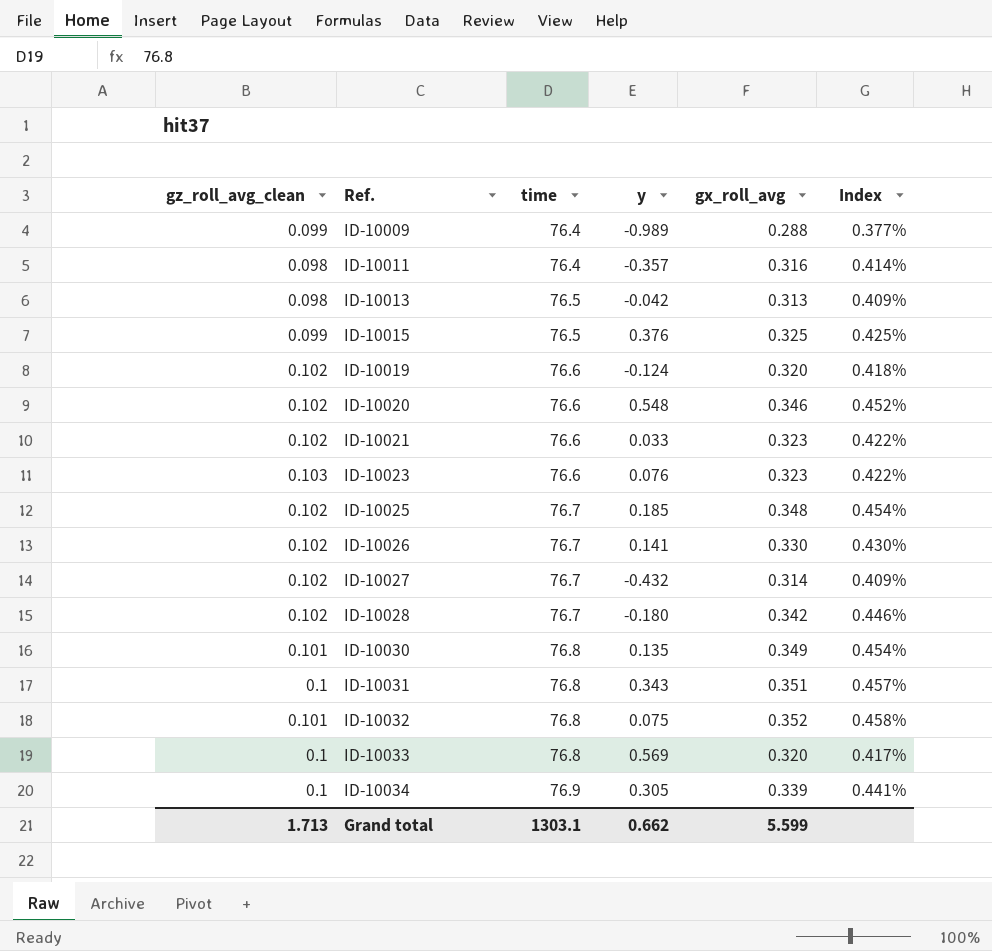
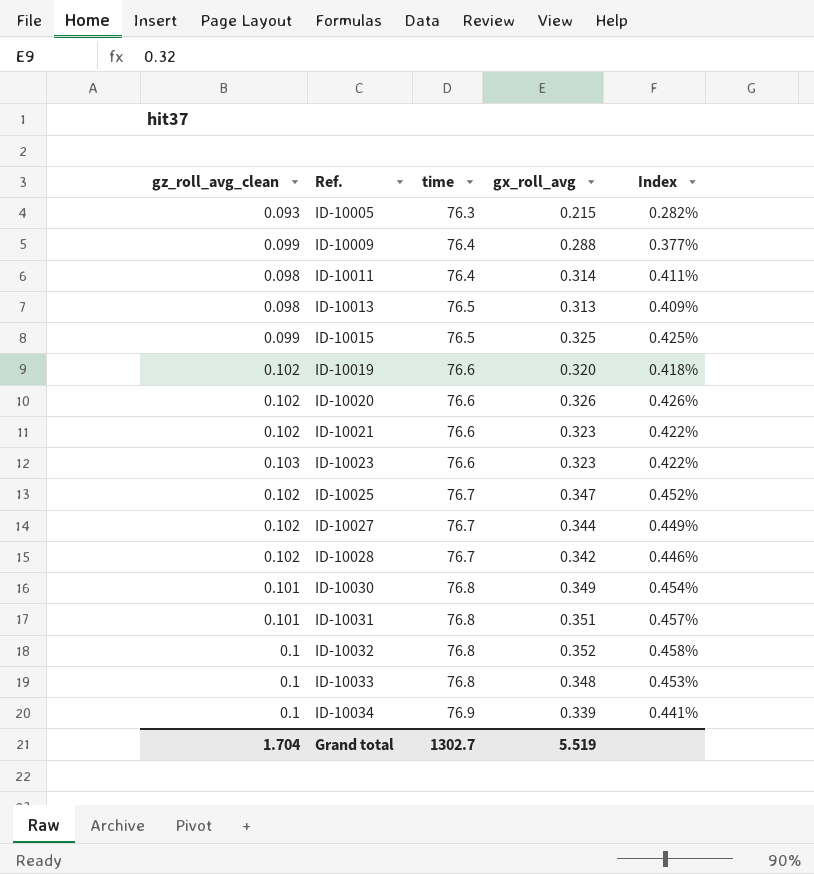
column y | position: 4 -> none
row ID-10026: 0.102 | 76.7 | 0.141 | 0.330 | 0.430% -> none
row ID-10005: none -> 0.093 | 76.3 | 0.215 | 0.282%
ID-10011 | gx_roll_avg: 0.316 -> 0.314
ID-10011 | Index: 0.414% -> 0.411%
ID-10020 | gx_roll_avg: 0.346 -> 0.326
ID-10020 | Index: 0.452% -> 0.426%
ID-10025 | gx_roll_avg: 0.348 -> 0.347
ID-10025 | Index: 0.454% -> 0.452%
ID-10027 | gx_roll_avg: 0.314 -> 0.344
ID-10027 | Index: 0.409% -> 0.449%
ID-10031 | gz_roll_avg_clean: 0.1 -> 0.101
ID-10032 | gz_roll_avg_clean: 0.101 -> 0.1
ID-10033 | gx_roll_avg: 0.320 -> 0.348
ID-10033 | Index: 0.417% -> 0.453%
Grand total | gz_roll_avg_clean: 1.713 -> 1.704
Grand total | time: 1303.1 -> 1302.7
Grand total | gx_roll_avg: 5.599 -> 5.519

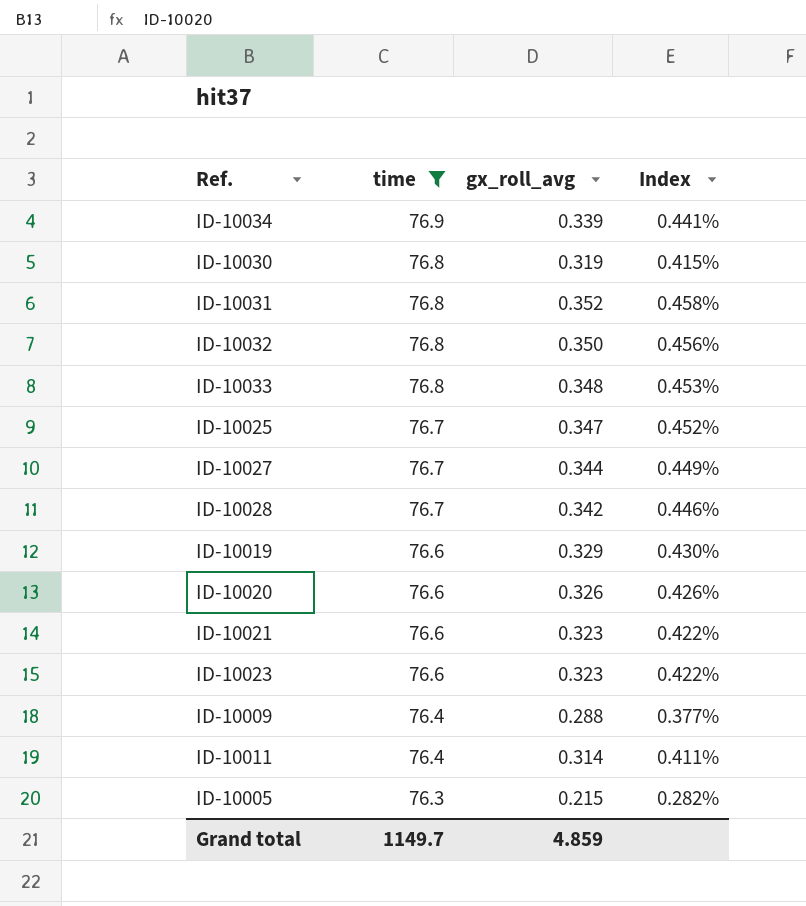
filter: none -> time != 76.5
row order: Ref. ascending -> time descending
column gz_roll_avg_clean | position: 1 -> none
ID-10030 | gx_roll_avg: 0.349 -> 0.319
ID-10030 | Index: 0.454% -> 0.415%
ID-10031 | gx_roll_avg: 0.351 -> 0.352
ID-10031 | Index: 0.457% -> 0.458%
ID-10032 | gx_roll_avg: 0.352 -> 0.350
ID-10032 | Index: 0.458% -> 0.456%
ID-10019 | gx_roll_avg: 0.320 -> 0.329
ID-10019 | Index: 0.418% -> 0.430%
Grand total | time: 1302.7 -> 1149.7
Grand total | gx_roll_avg: 5.519 -> 4.859

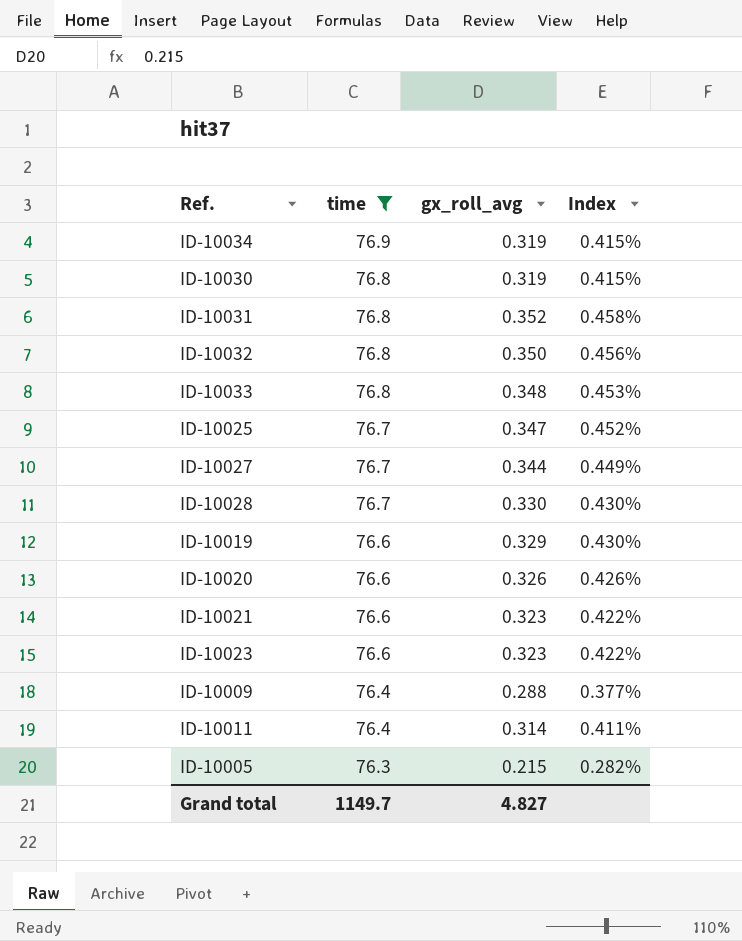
ID-10034 | gx_roll_avg: 0.339 -> 0.319
ID-10034 | Index: 0.441% -> 0.415%
ID-10028 | gx_roll_avg: 0.342 -> 0.330
ID-10028 | Index: 0.446% -> 0.430%
Grand total | gx_roll_avg: 4.859 -> 4.827

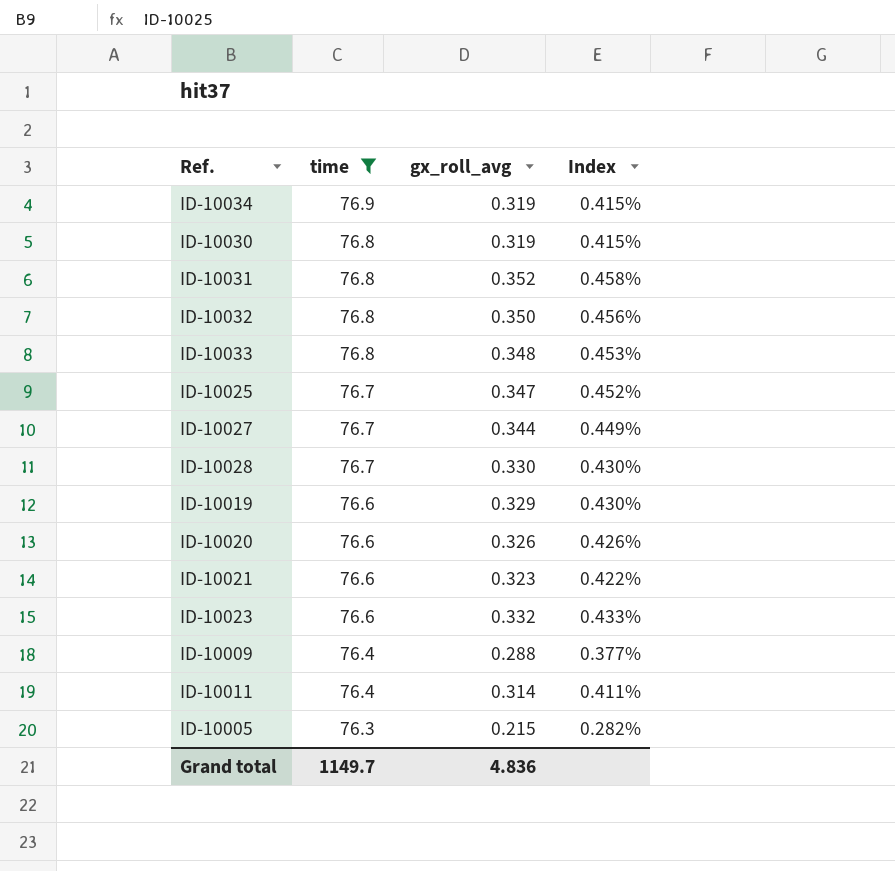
ID-10023 | gx_roll_avg: 0.323 -> 0.332
ID-10023 | Index: 0.422% -> 0.433%
Grand total | gx_roll_avg: 4.827 -> 4.836

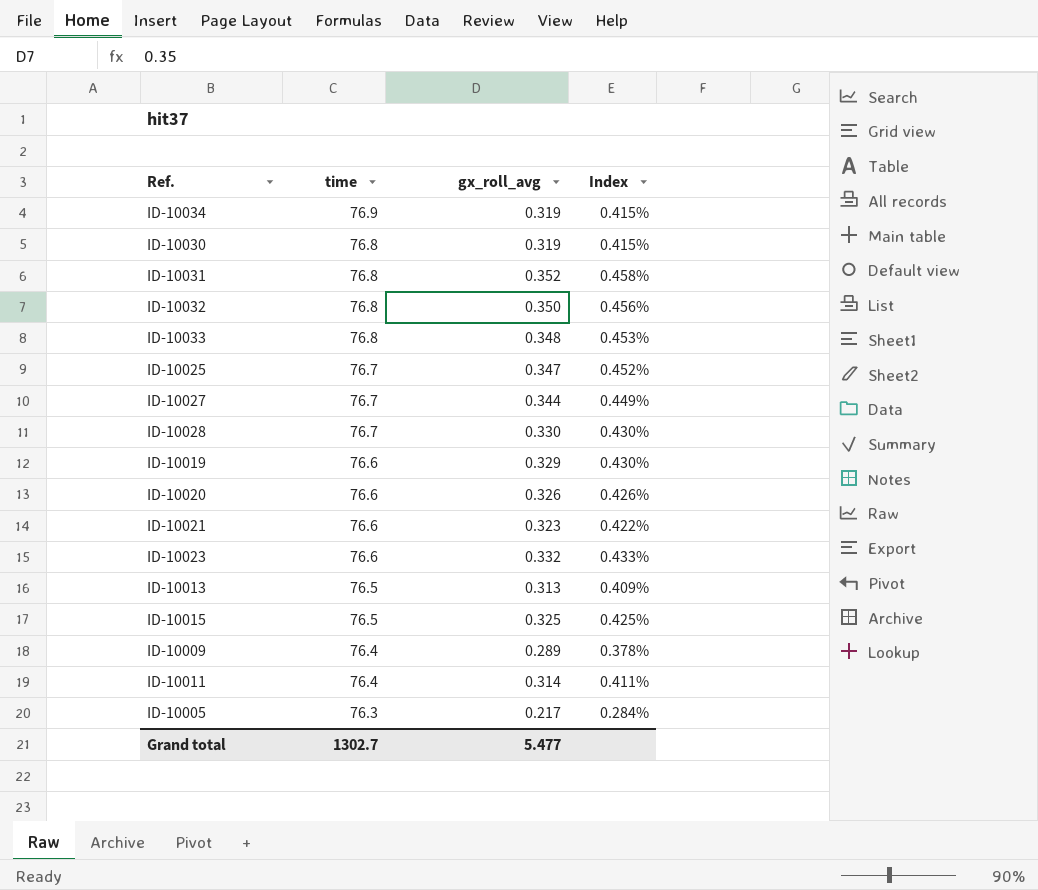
filter: time != 76.5 -> none
ID-10009 | gx_roll_avg: 0.288 -> 0.289
ID-10009 | Index: 0.377% -> 0.378%
ID-10005 | gx_roll_avg: 0.215 -> 0.217
ID-10005 | Index: 0.282% -> 0.284%
Grand total | time: 1149.7 -> 1302.7
Grand total | gx_roll_avg: 4.836 -> 5.477

